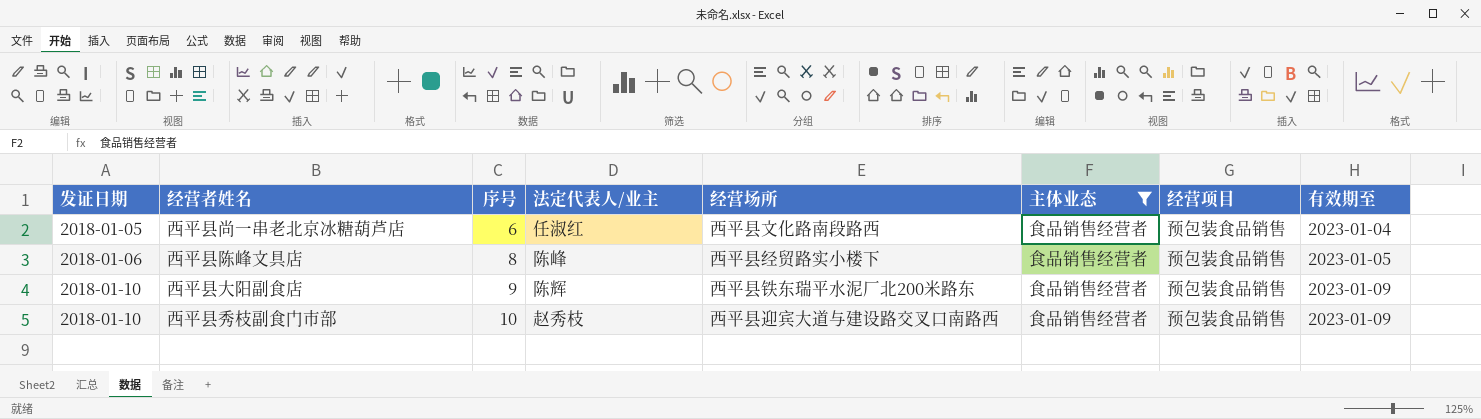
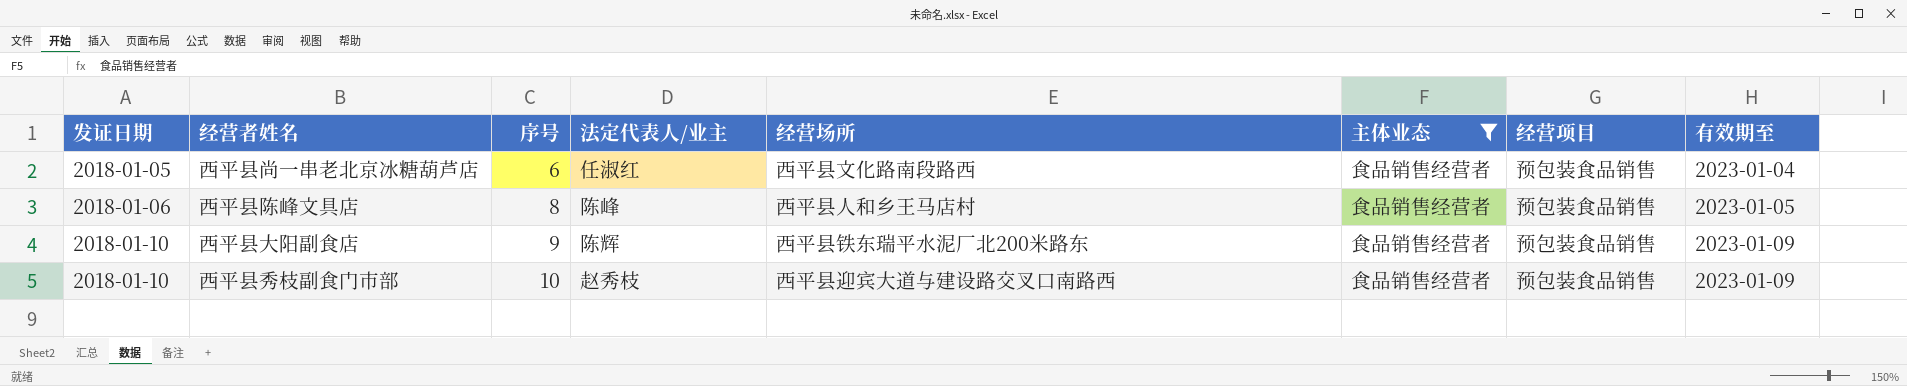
西平县陈峰文具店 | 经营场所: 西平县经贸路实小楼下 -> 西平县人和乡王马店村

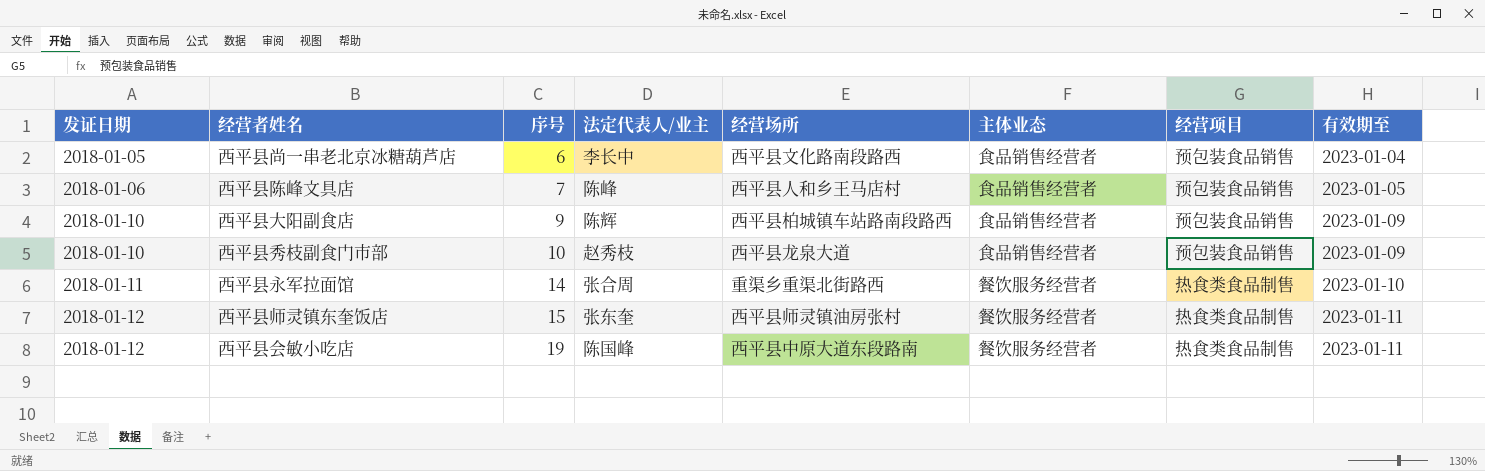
filter: 主体业态 = 食品销售经营者 -> none
西平县尚一串老北京冰糖葫芦店 | 法定代表人/业主: 任淑红 -> 李长中
西平县陈峰文具店 | 序号: 8 -> 7
西平县大阳副食店 | 经营场所: 西平县铁东瑞平水泥厂北200米路东 -> 西平县柏城镇车站路南段路西
西平县秀枝副食门市部 | 经营场所: 西平县迎宾大道与建设路交叉口南路西 -> 西平县龙泉大道

